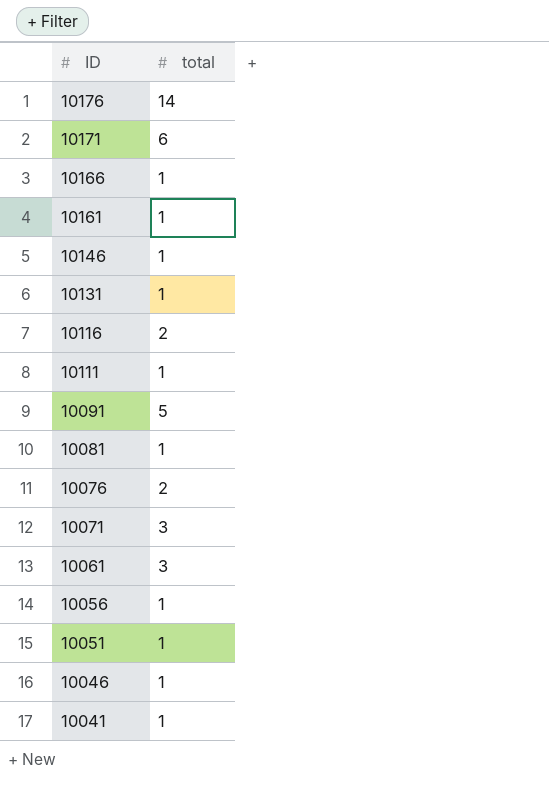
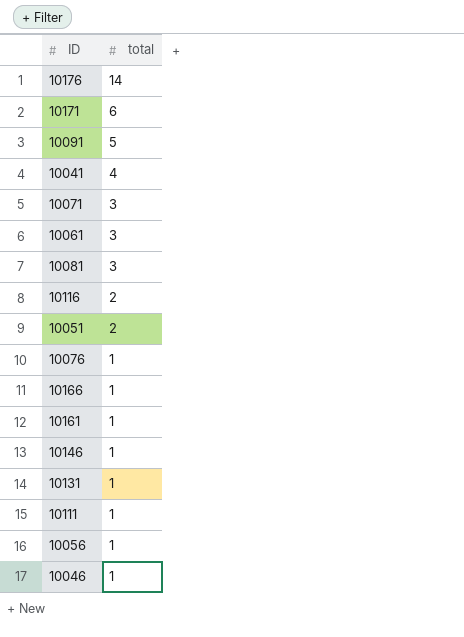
row order: ID descending -> total descending
10041 | total: 1 -> 4
10081 | total: 1 -> 3
10051 | total: 1 -> 2
10076 | total: 2 -> 1

